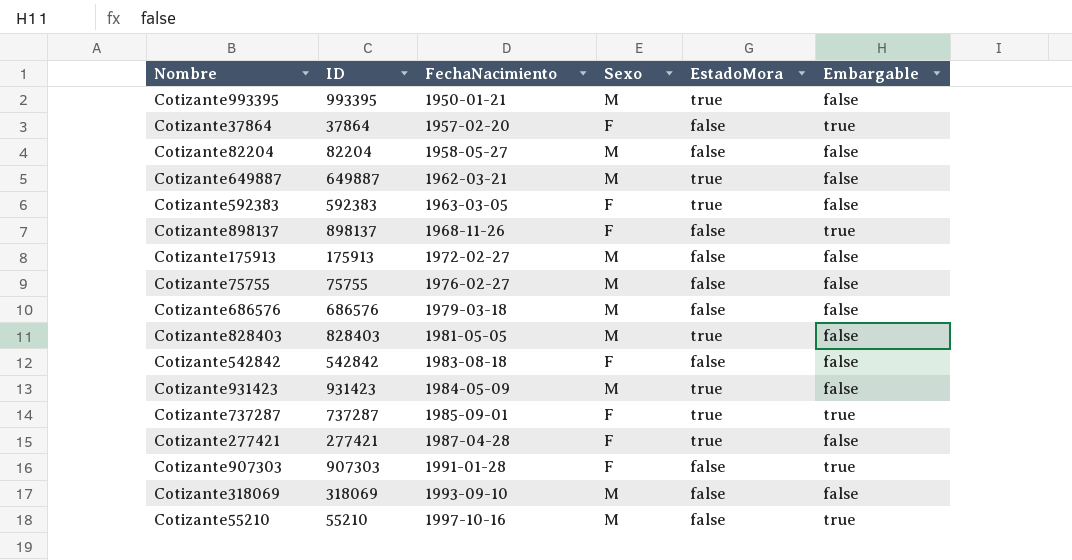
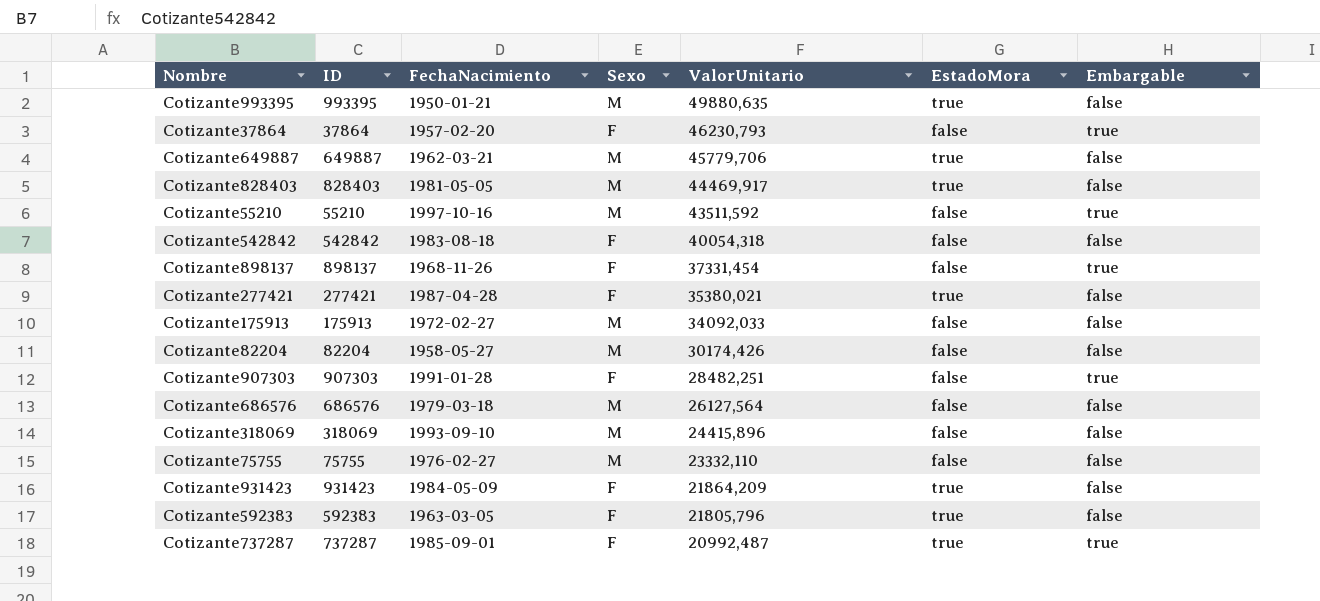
row order: FechaNacimiento ascending -> ValorUnitario descending
column ValorUnitario | position: none -> 5
Cotizante931423 | Sexo: M -> F

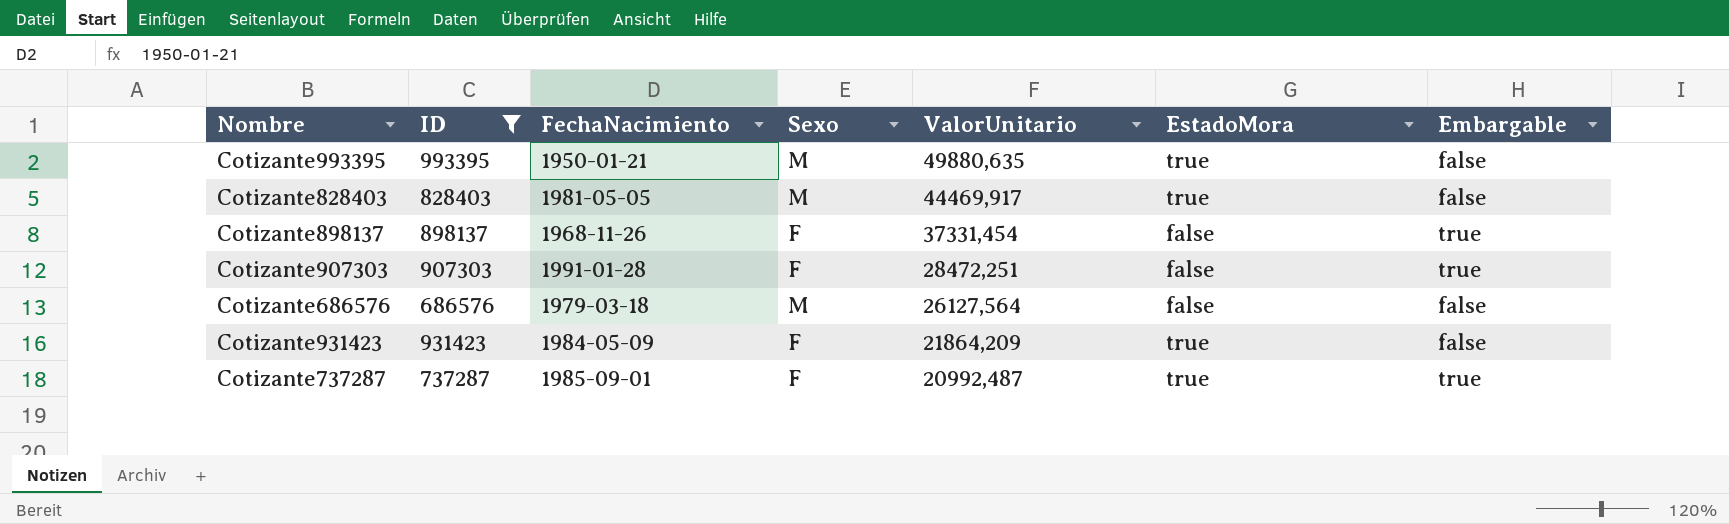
filter: none -> ID >= 686576
Cotizante907303 | ValorUnitario: 28482,251 -> 28472,251

